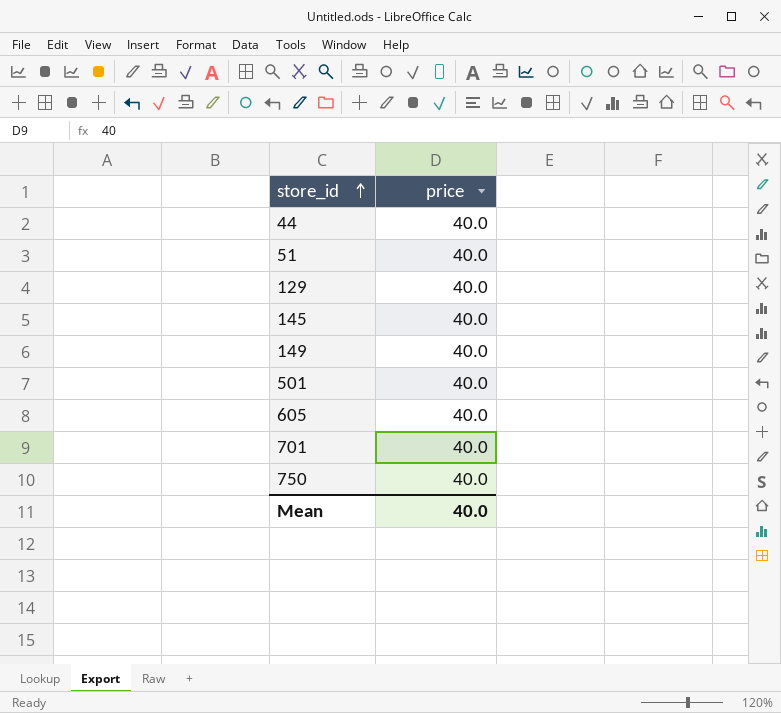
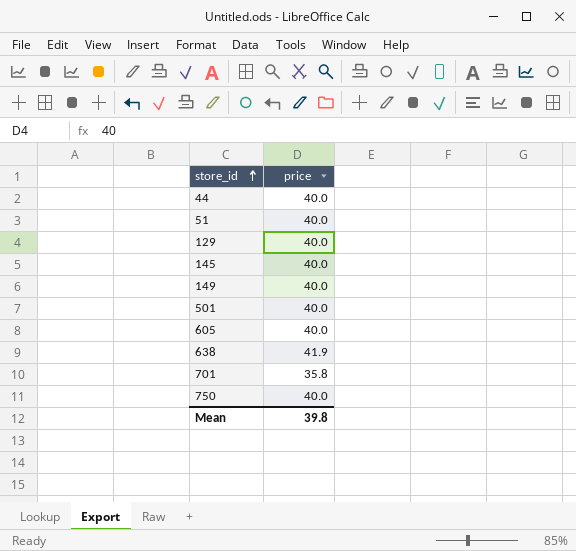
row 638: none -> 41.9
701 | price: 40.0 -> 35.8
Mean | price: 40.0 -> 39.8

